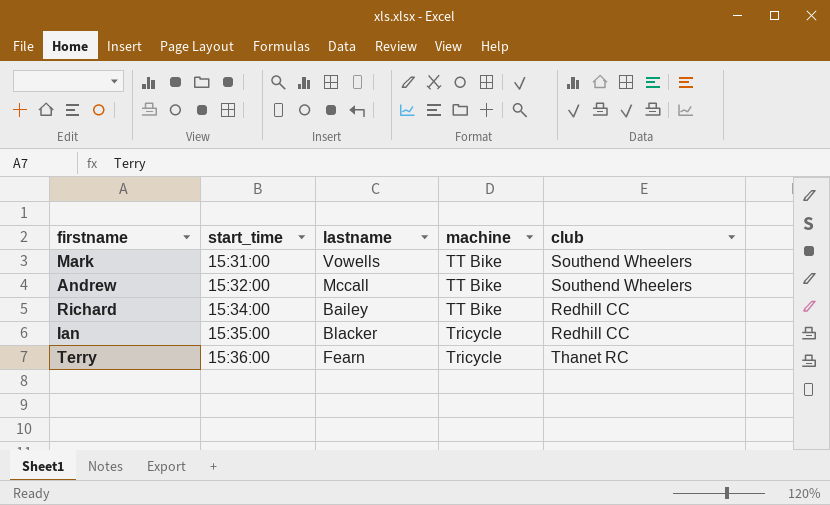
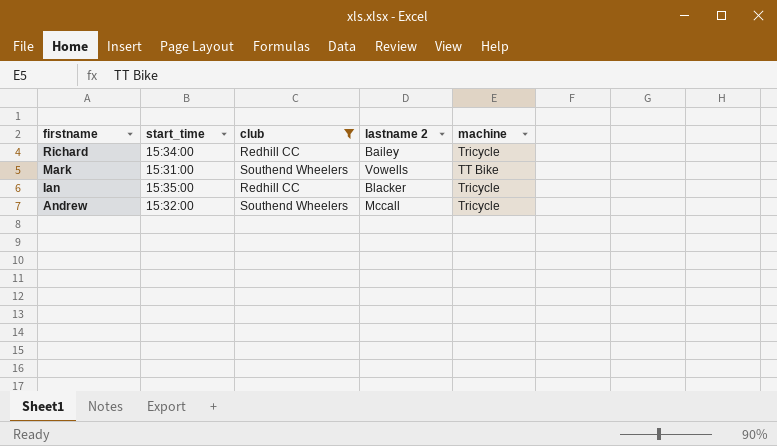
filter: none -> club != Thanet RC
row order: start_time ascending -> firstname descending
column club | position: 5 -> 3
column name: lastname -> lastname 2
Richard | machine: TT Bike -> Tricycle
Andrew | machine: TT Bike -> Tricycle

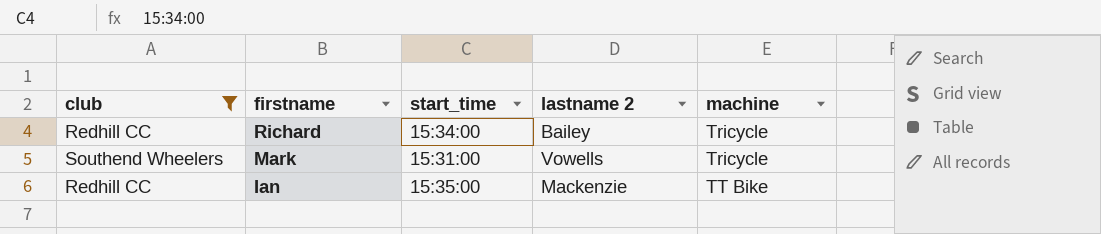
column club | position: 3 -> 1
row Andrew: 15:32:00 | Southend Wheelers | Mccall | Tricycle -> none
Mark | machine: TT Bike -> Tricycle
Ian | lastname 2: Blacker -> Mackenzie
Ian | machine: Tricycle -> TT Bike

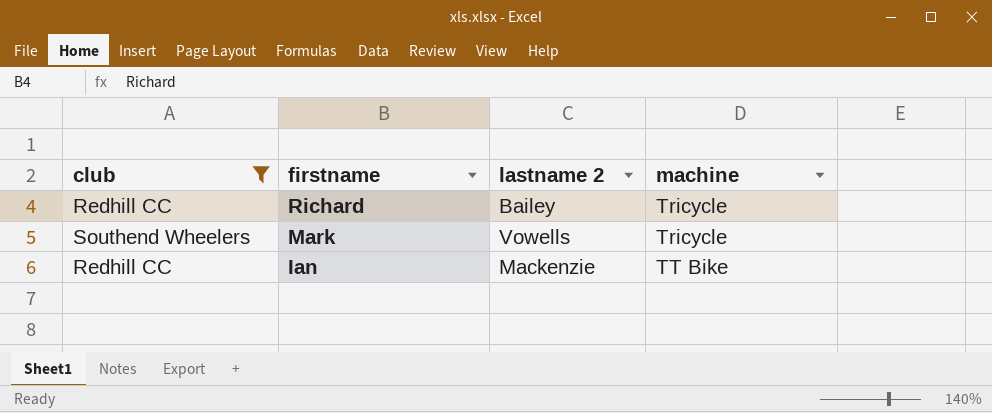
column start_time | position: 3 -> none

